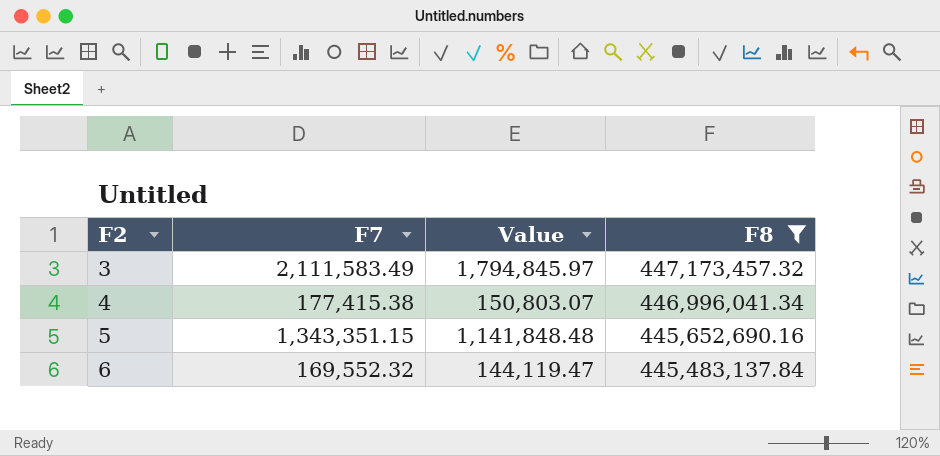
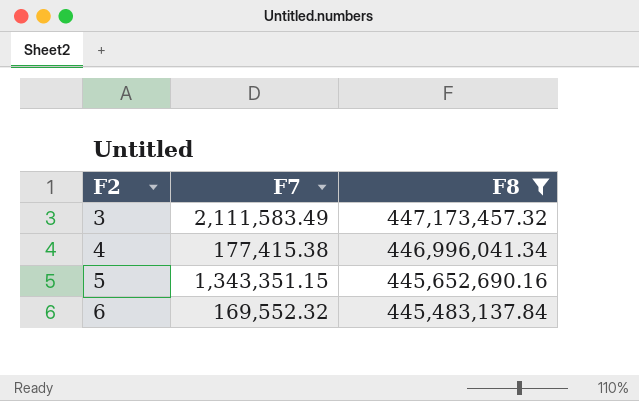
column Value | formula: [F7] * 0.85 -> none

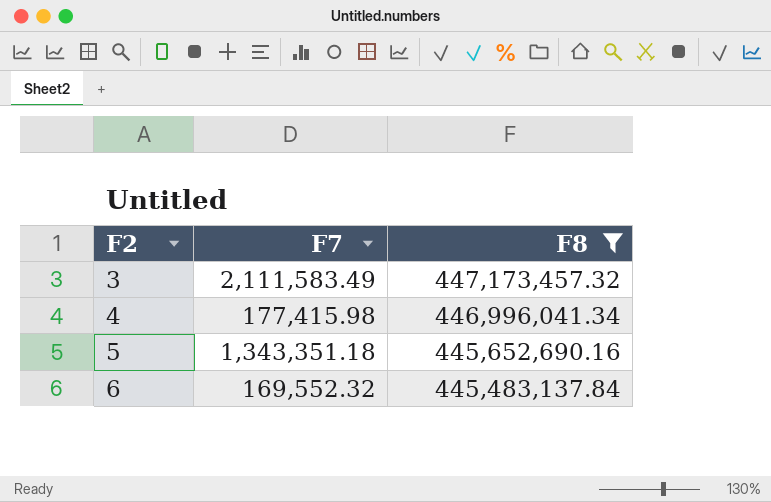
4 | F7: 177,415.38 -> 177,415.98
5 | F7: 1,343,351.15 -> 1,343,351.18

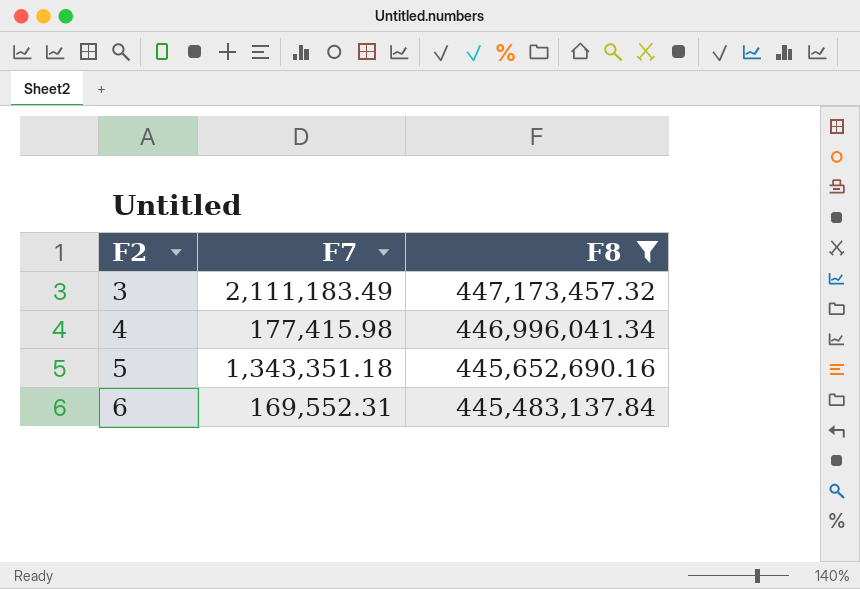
3 | F7: 2,111,583.49 -> 2,111,183.49
6 | F7: 169,552.32 -> 169,552.31

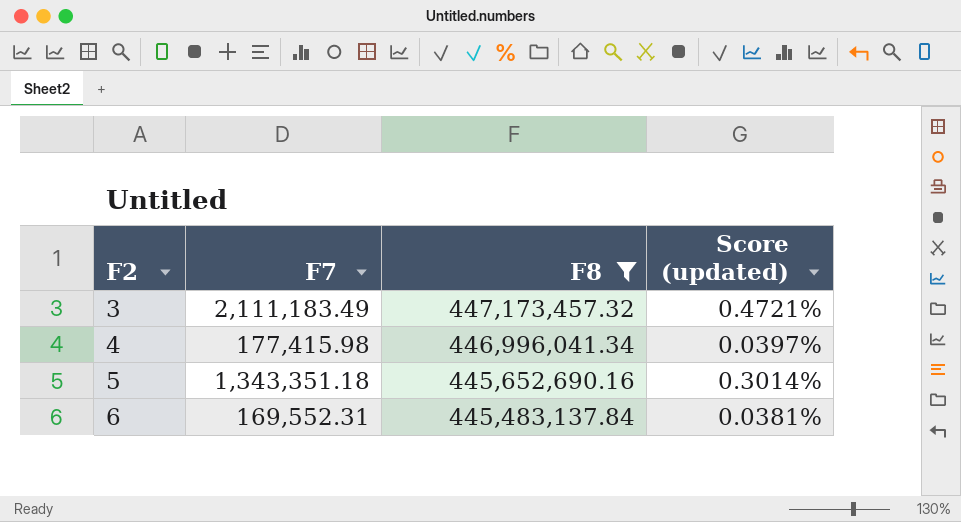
column Score (updated) | formula: none -> [F7] / [F8]

